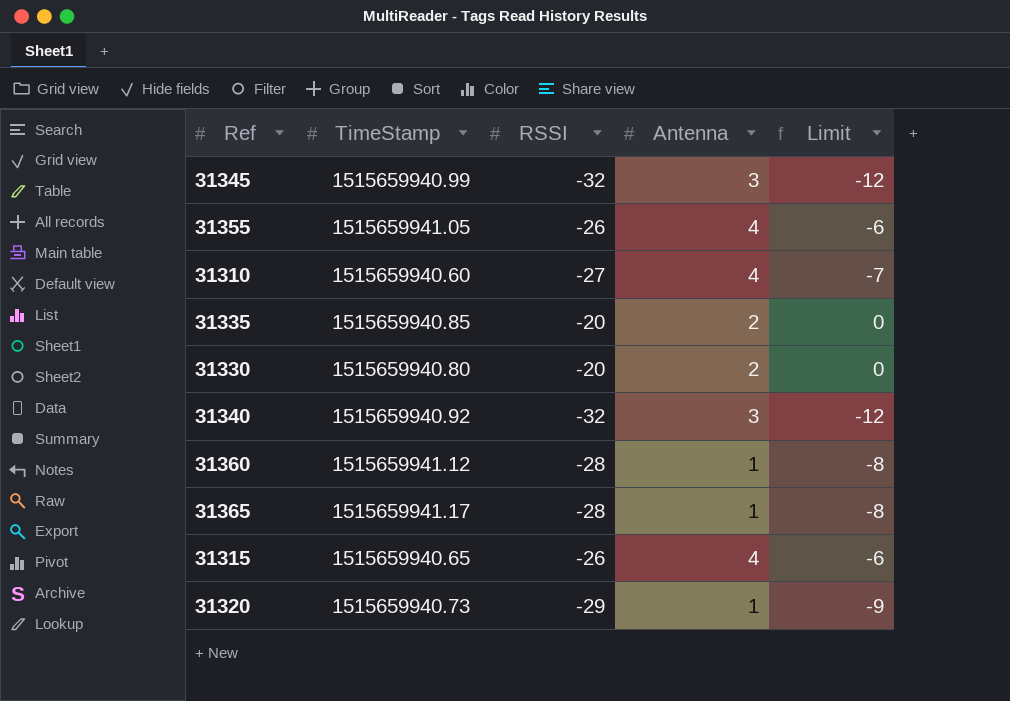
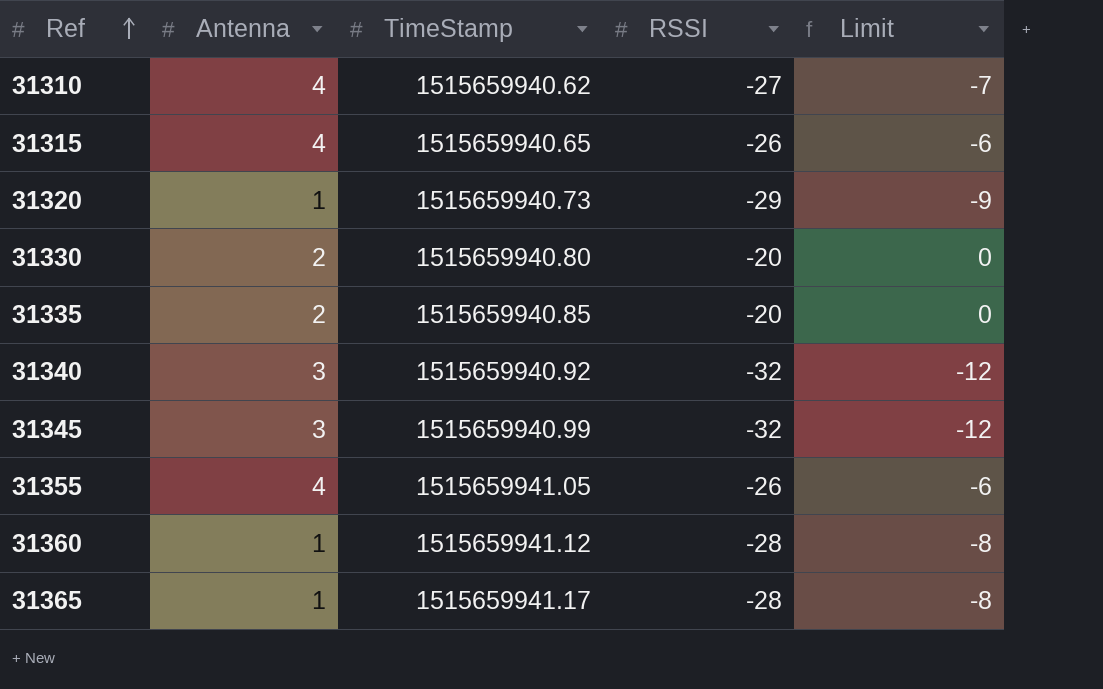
row order: none -> Ref ascending
column Antenna | position: 4 -> 2
31310 | TimeStamp: 1515659940.60 -> 1515659940.62

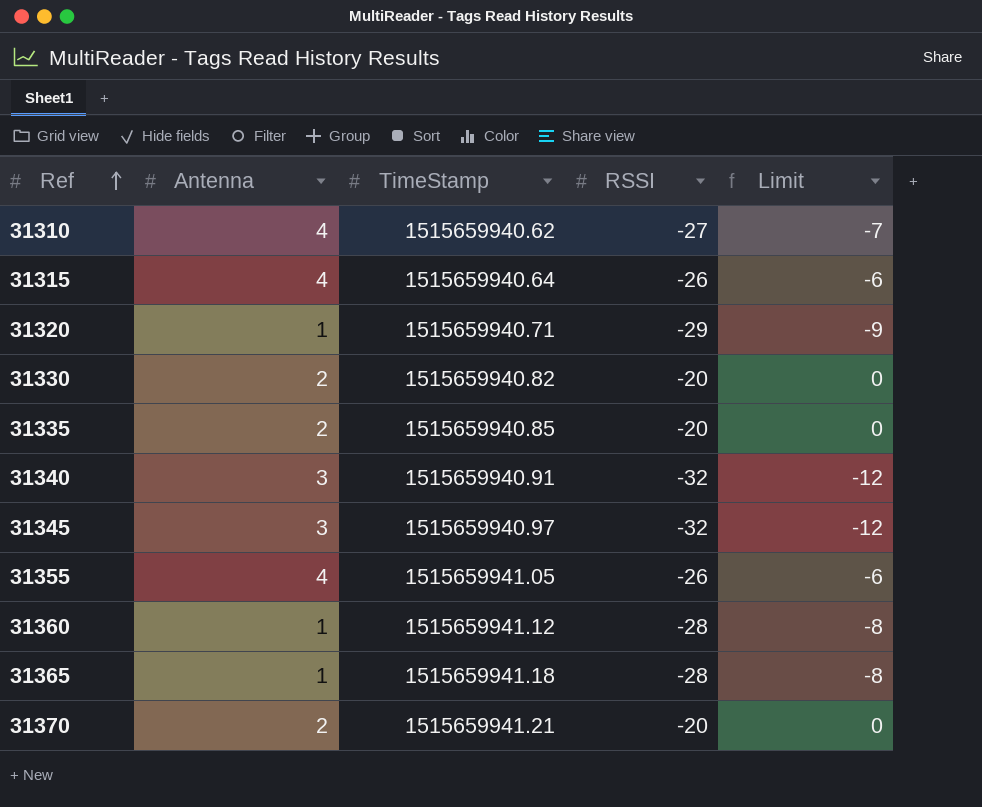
31315 | TimeStamp: 1515659940.65 -> 1515659940.64
31320 | TimeStamp: 1515659940.73 -> 1515659940.71
31330 | TimeStamp: 1515659940.80 -> 1515659940.82
31340 | TimeStamp: 1515659940.92 -> 1515659940.91
31345 | TimeStamp: 1515659940.99 -> 1515659940.97
31365 | TimeStamp: 1515659941.17 -> 1515659941.18
row 31370: none -> 2 | 1515659941.21 | -20 | 0

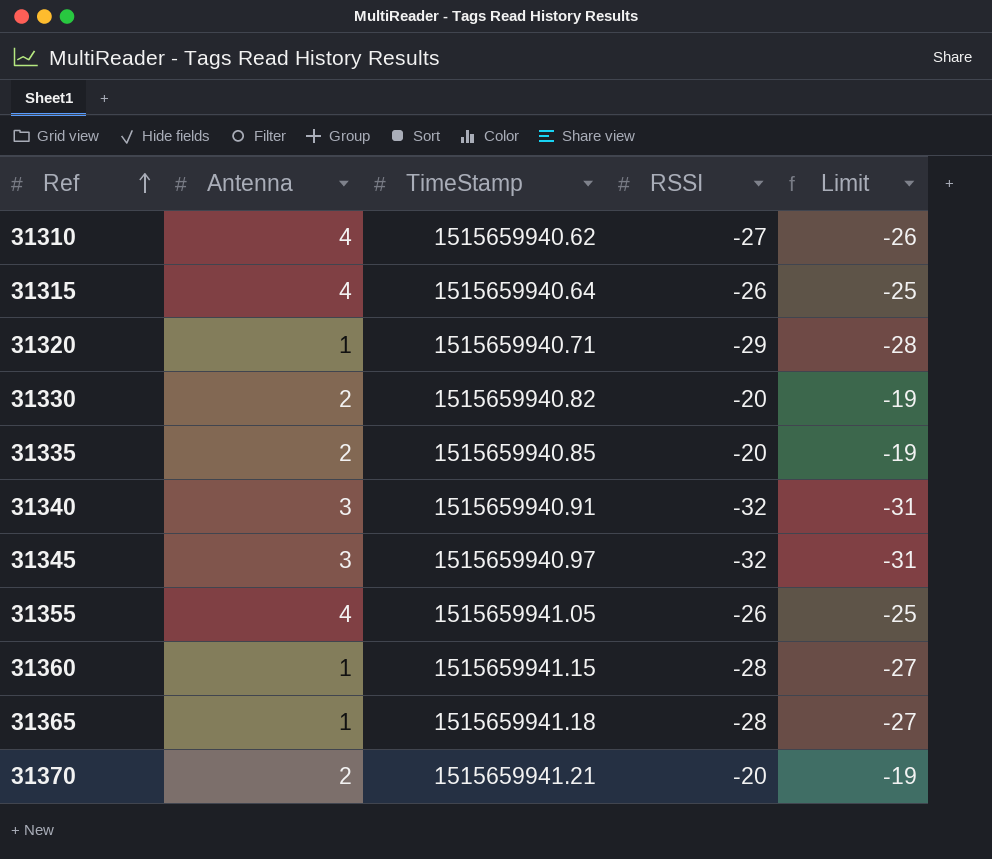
column Limit | formula: [RSSI] + 20 -> [RSSI] + 1
31360 | TimeStamp: 1515659941.12 -> 1515659941.15

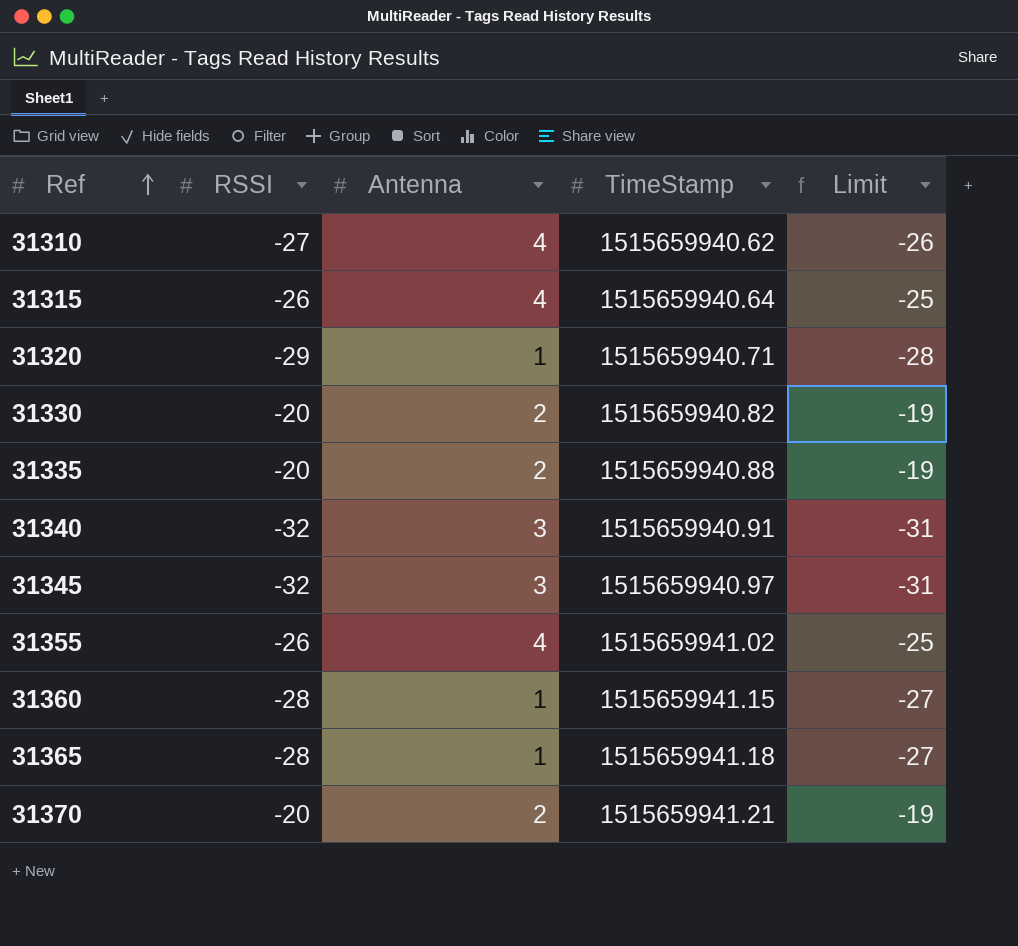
column RSSI | position: 4 -> 2
31335 | TimeStamp: 1515659940.85 -> 1515659940.88
31355 | TimeStamp: 1515659941.05 -> 1515659941.02

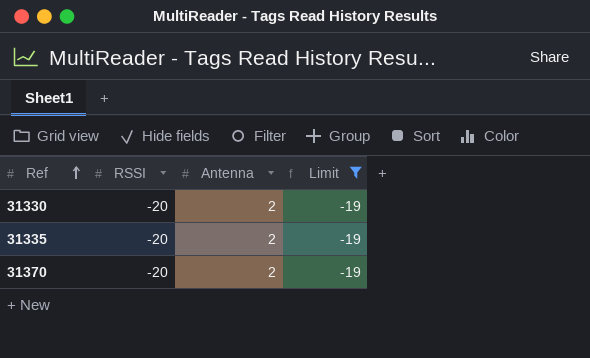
filter: none -> Limit = -19
column TimeStamp | position: 4 -> none

